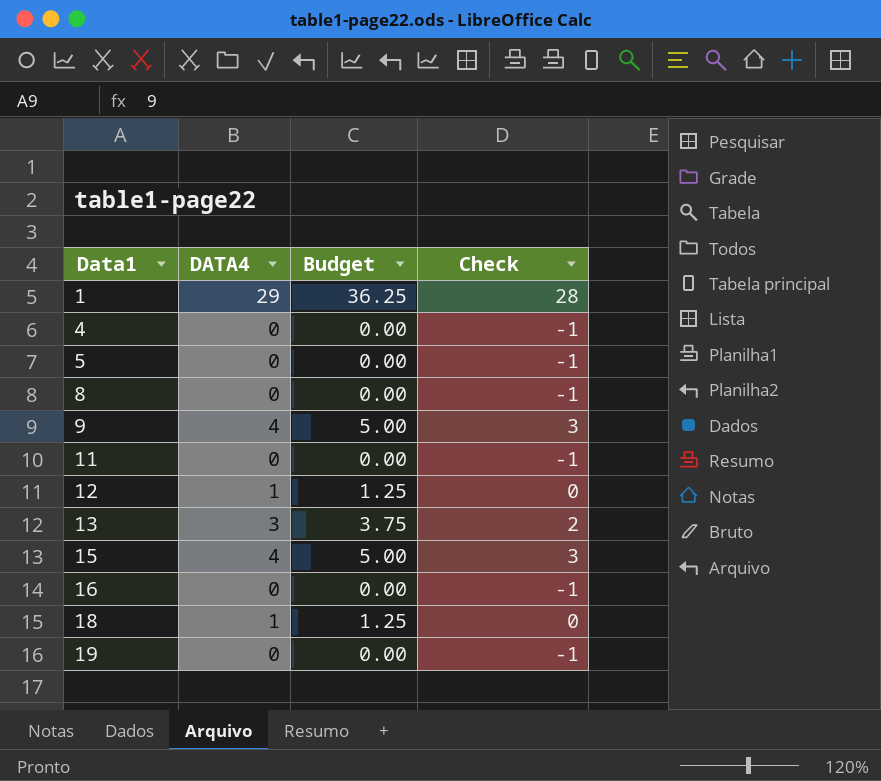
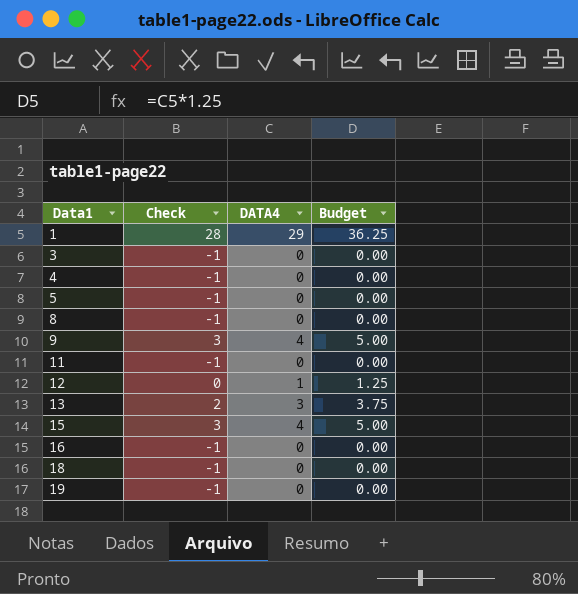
column Check | position: 4 -> 2
row 3: none -> -1 | 0 | 0.00
18 | Check: 0 -> -1
18 | DATA4: 1 -> 0
18 | Budget: 1.25 -> 0.00

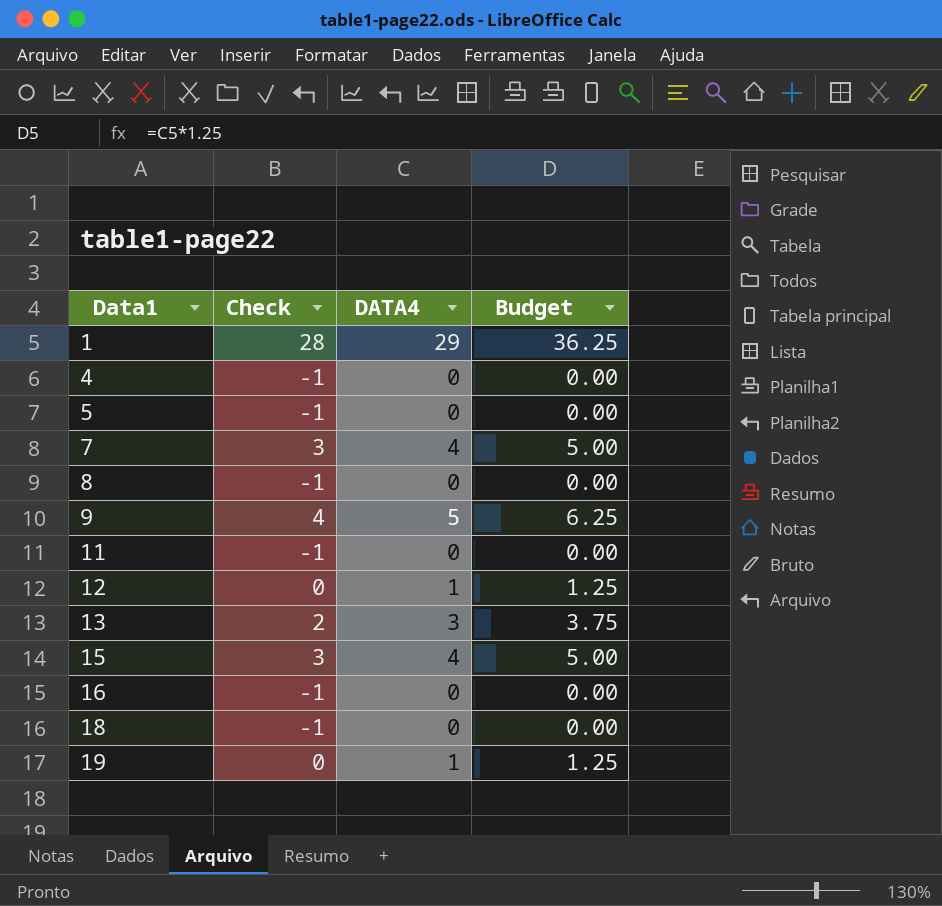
row 3: -1 | 0 | 0.00 -> none
row 7: none -> 3 | 4 | 5.00
9 | Check: 3 -> 4
9 | DATA4: 4 -> 5
9 | Budget: 5.00 -> 6.25
19 | Check: -1 -> 0
19 | DATA4: 0 -> 1
19 | Budget: 0.00 -> 1.25

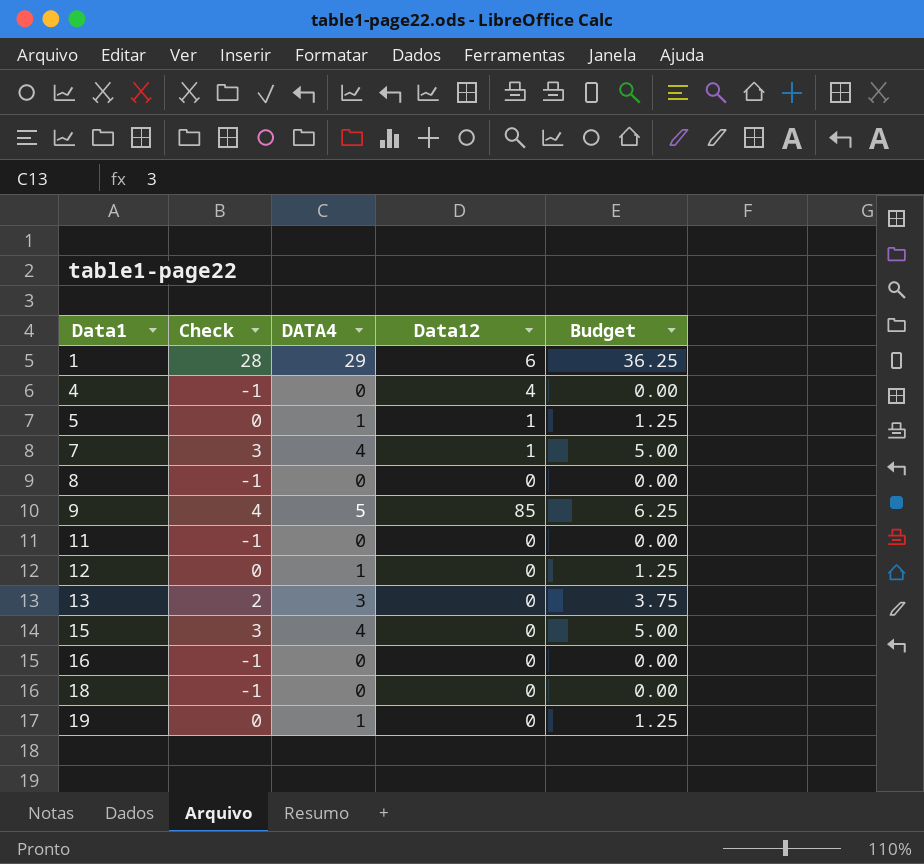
column Data12 | position: none -> 4
5 | Check: -1 -> 0
5 | DATA4: 0 -> 1
5 | Budget: 0.00 -> 1.25

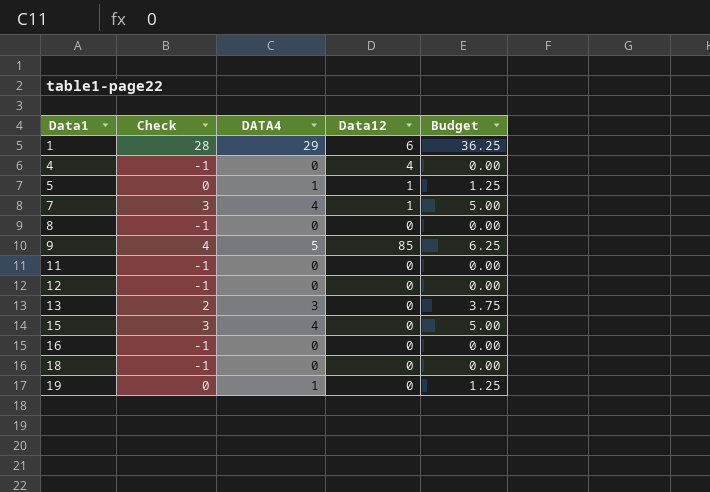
12 | Check: 0 -> -1
12 | DATA4: 1 -> 0
12 | Budget: 1.25 -> 0.00

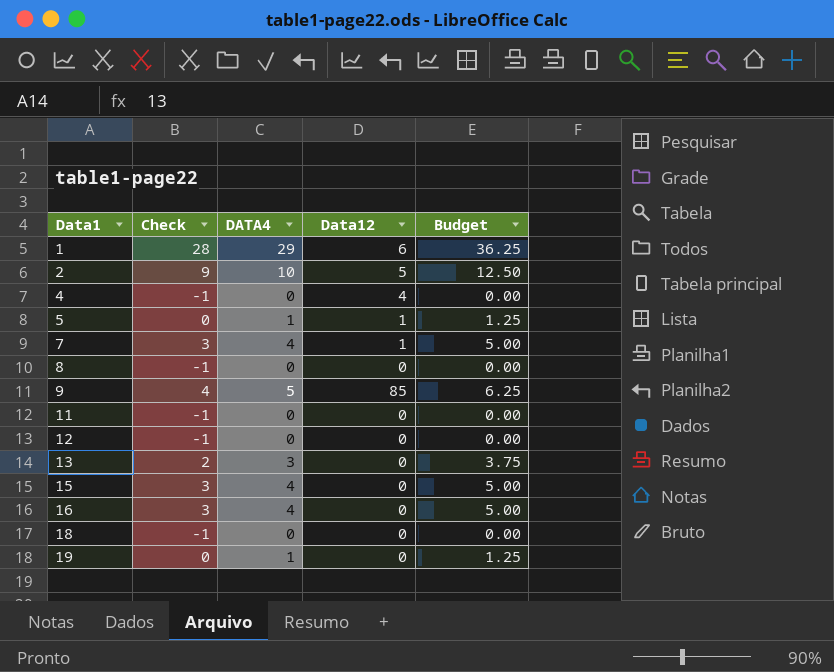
row 2: none -> 9 | 10 | 5 | 12.50
16 | Check: -1 -> 3
16 | DATA4: 0 -> 4
16 | Budget: 0.00 -> 5.00

